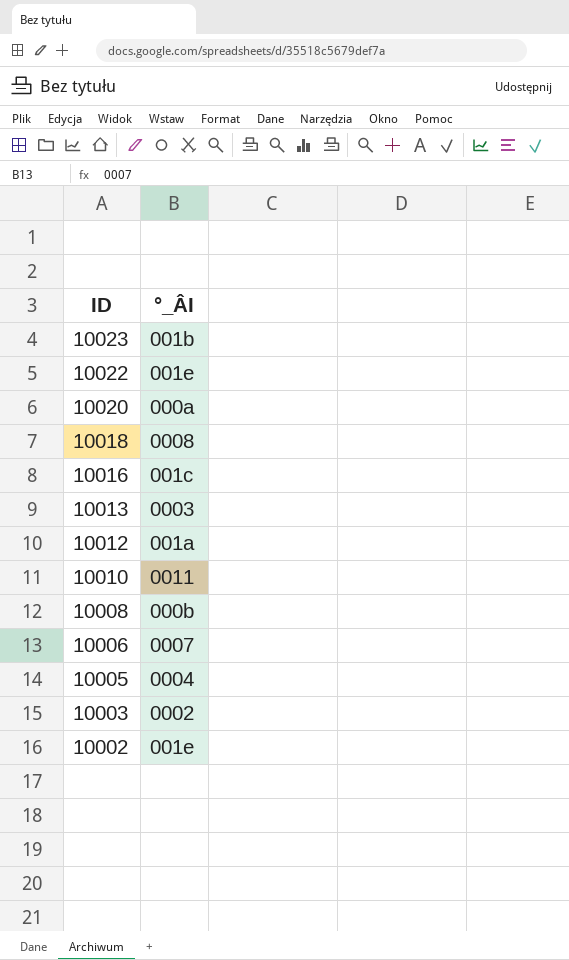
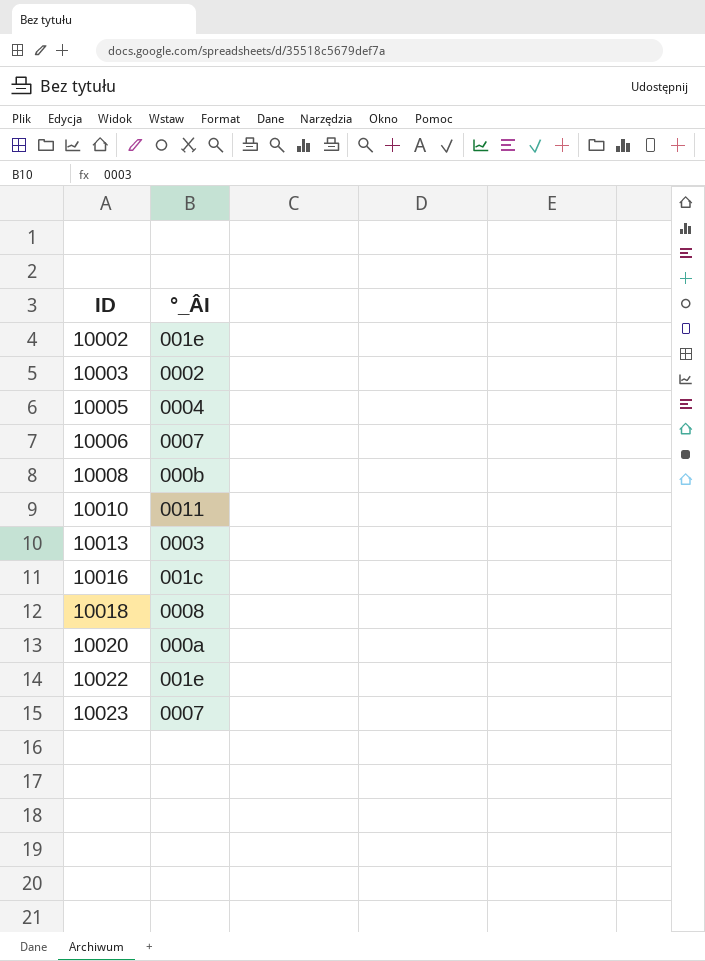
row order: ID descending -> ID ascending
row 10012: 001a -> none
10023 | °_ÂI: 001b -> 0007

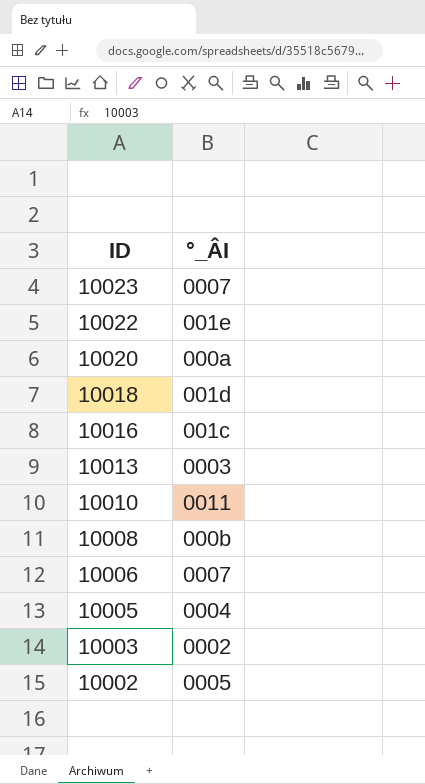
row order: ID ascending -> ID descending
10018 | °_ÂI: 0008 -> 001d
10002 | °_ÂI: 001e -> 0005

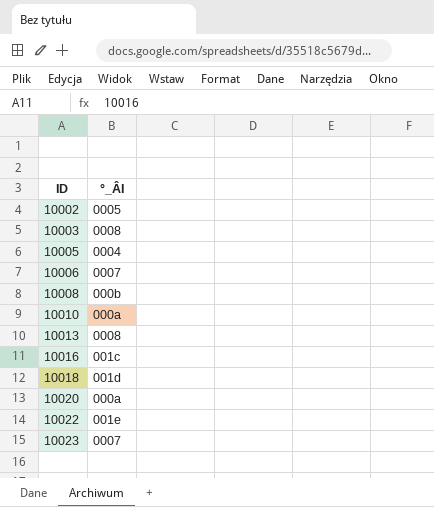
row order: ID descending -> ID ascending
10003 | °_ÂI: 0002 -> 0008
10010 | °_ÂI: 0011 -> 000a
10013 | °_ÂI: 0003 -> 0008

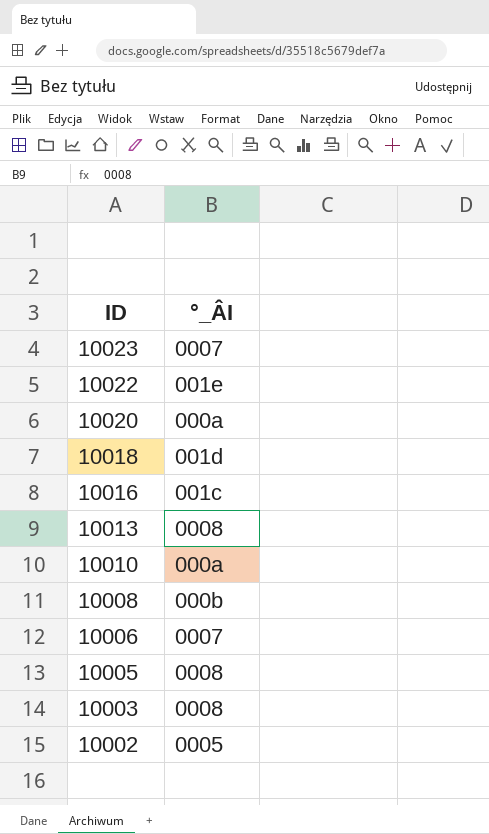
row order: ID ascending -> ID descending
10005 | °_ÂI: 0004 -> 0008

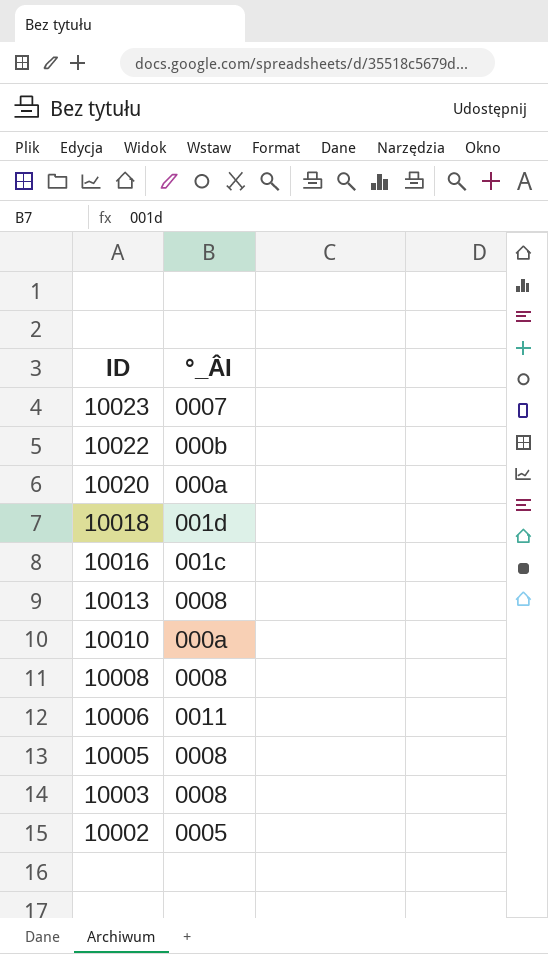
10022 | °_ÂI: 001e -> 000b
10008 | °_ÂI: 000b -> 0008
10006 | °_ÂI: 0007 -> 0011

